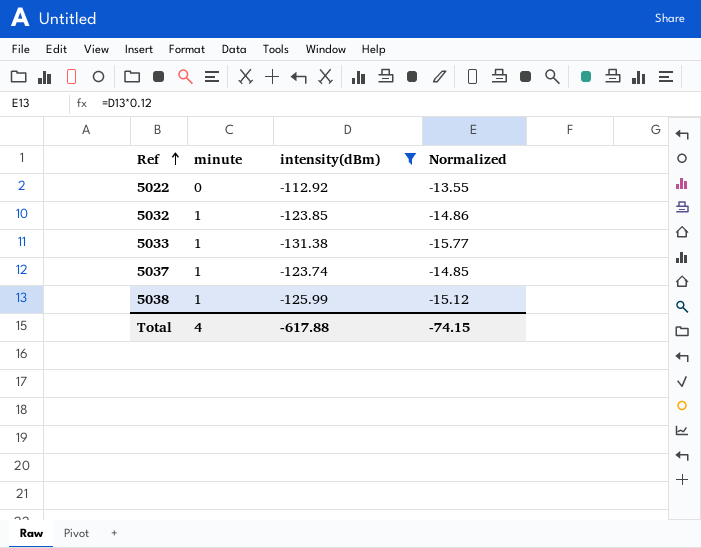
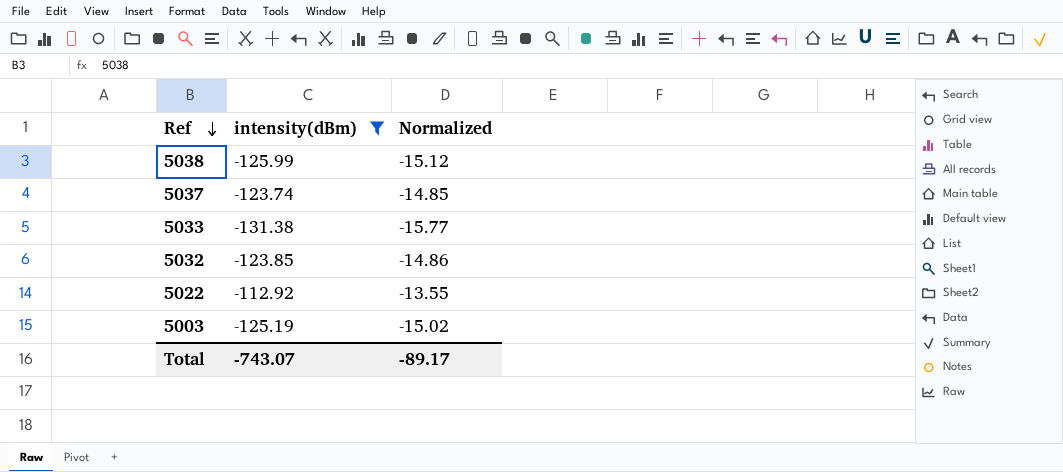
row order: Ref ascending -> Ref descending
column minute | position: 2 -> none
row 5003: none -> -125.19 | -15.02
Total | intensity(dBm): -617.88 -> -743.07
Total | Normalized: -74.15 -> -89.17

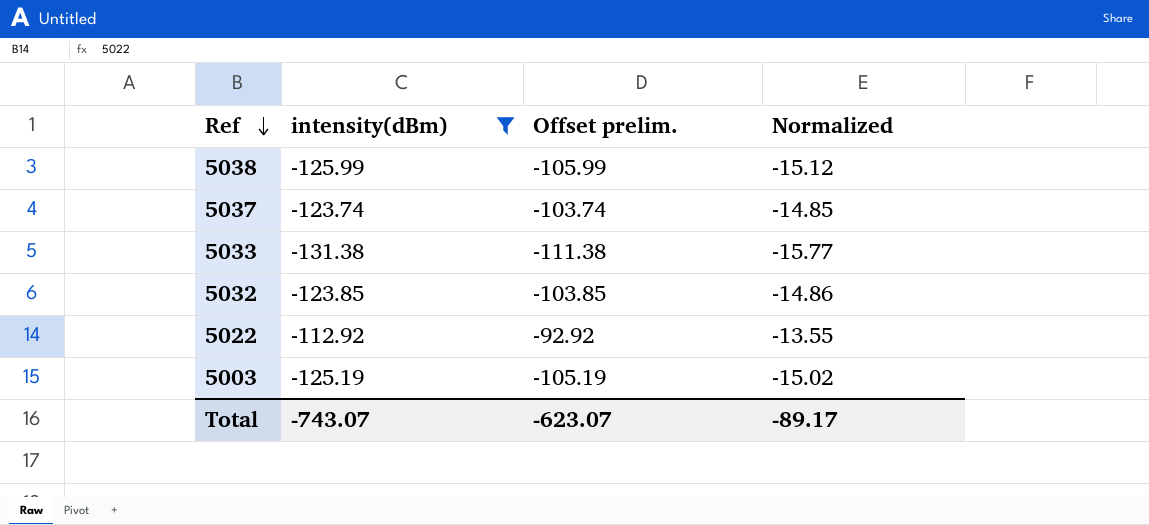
column Offset prelim. | formula: none -> [intensity(dBm)] + 20

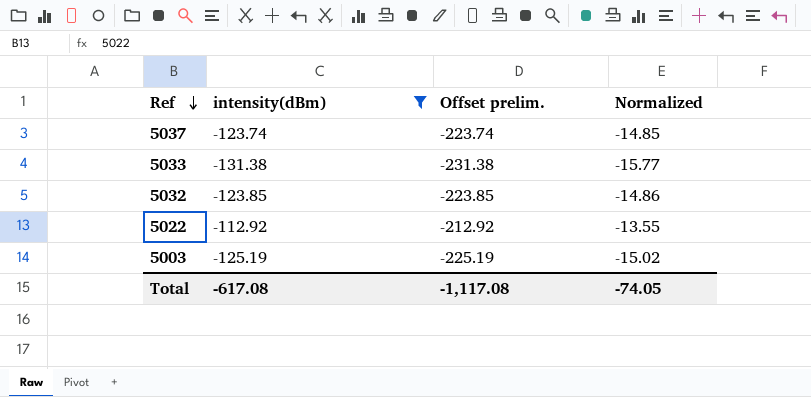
column Offset prelim. | formula: [intensity(dBm)] + 20 -> [intensity(dBm)] - 100
row 5038: -125.99 | -105.99 | -15.12 -> none
Total | intensity(dBm): -743.07 -> -617.08
Total | Offset prelim.: -623.07 -> -1,117.08
Total | Normalized: -89.17 -> -74.05

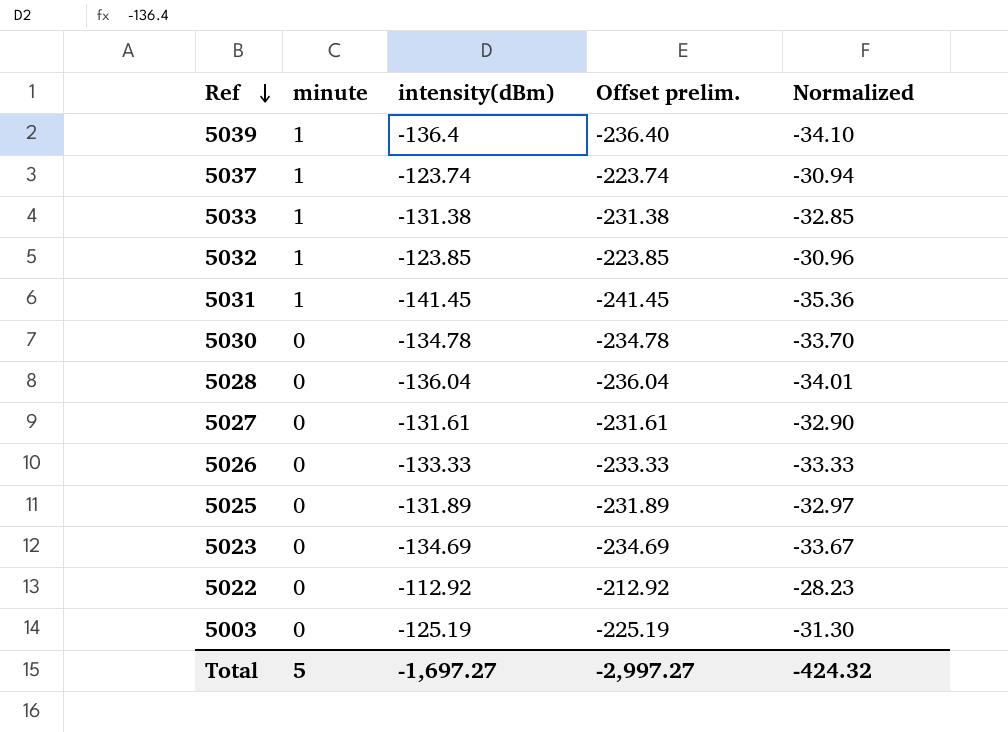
filter: intensity(dBm) >= -131.38 -> none
column minute | position: none -> 2
column Normalized | formula: [intensity(dBm)] * 0.12 -> [intensity(dBm)] * 0.25
Total | intensity(dBm): -617.08 -> -1,697.27
Total | Offset prelim.: -1,117.08 -> -2,997.27
Total | Normalized: -74.05 -> -424.32

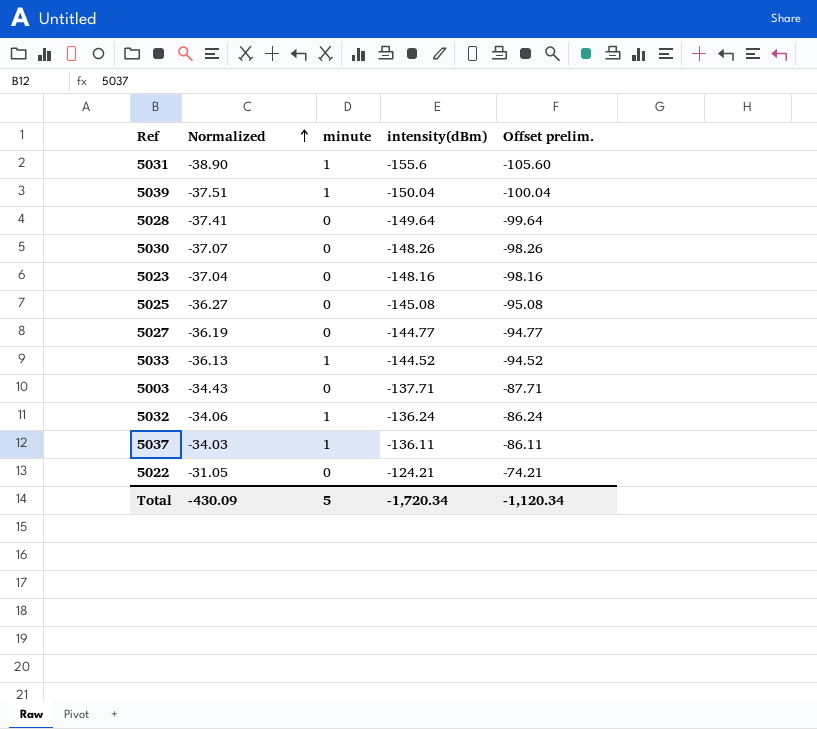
row order: Ref descending -> Normalized ascending
column Normalized | position: 5 -> 2
column Offset prelim. | formula: [intensity(dBm)] - 100 -> [intensity(dBm)] + 50
row 5026: 0 | -133.33 | -233.33 | -33.33 -> none
5031 | Normalized: -35.36 -> -38.90
5031 | intensity(dBm): -141.45 -> -155.6
5039 | Normalized: -34.10 -> -37.51
5039 | intensity(dBm): -136.4 -> -150.04
5028 | Normalized: -34.01 -> -37.41
5028 | intensity(dBm): -136.04 -> -149.64
5030 | Normalized: -33.70 -> -37.07
5030 | intensity(dBm): -134.78 -> -148.26
5023 | Normalized: -33.67 -> -37.04
5023 | intensity(dBm): -134.69 -> -148.16
5025 | Normalized: -32.97 -> -36.27
5025 | intensity(dBm): -131.89 -> -145.08
5027 | Normalized: -32.90 -> -36.19
5027 | intensity(dBm): -131.61 -> -144.77
5033 | Normalized: -32.85 -> -36.13
5033 | intensity(dBm): -131.38 -> -144.52
5003 | Normalized: -31.30 -> -34.43
5003 | intensity(dBm): -125.19 -> -137.71
5032 | Normalized: -30.96 -> -34.06
5032 | intensity(dBm): -123.85 -> -136.24
5037 | Normalized: -30.94 -> -34.03
5037 | intensity(dBm): -123.74 -> -136.11
5022 | Normalized: -28.23 -> -31.05
5022 | intensity(dBm): -112.92 -> -124.21
Total | Normalized: -424.32 -> -430.09
Total | intensity(dBm): -1,697.27 -> -1,720.34
Total | Offset prelim.: -2,997.27 -> -1,120.34

